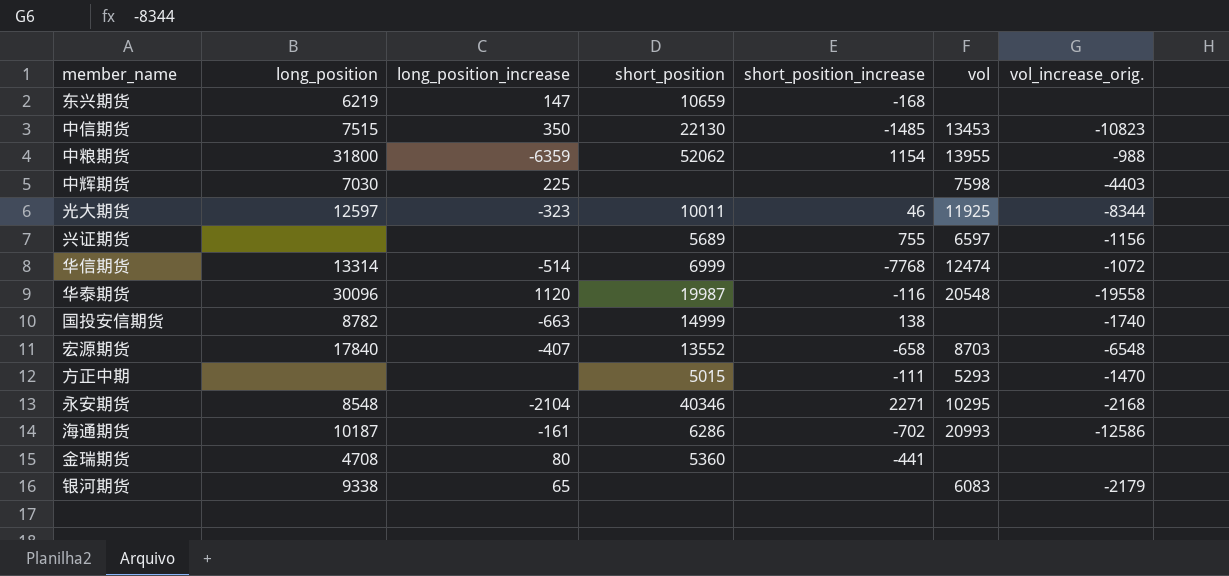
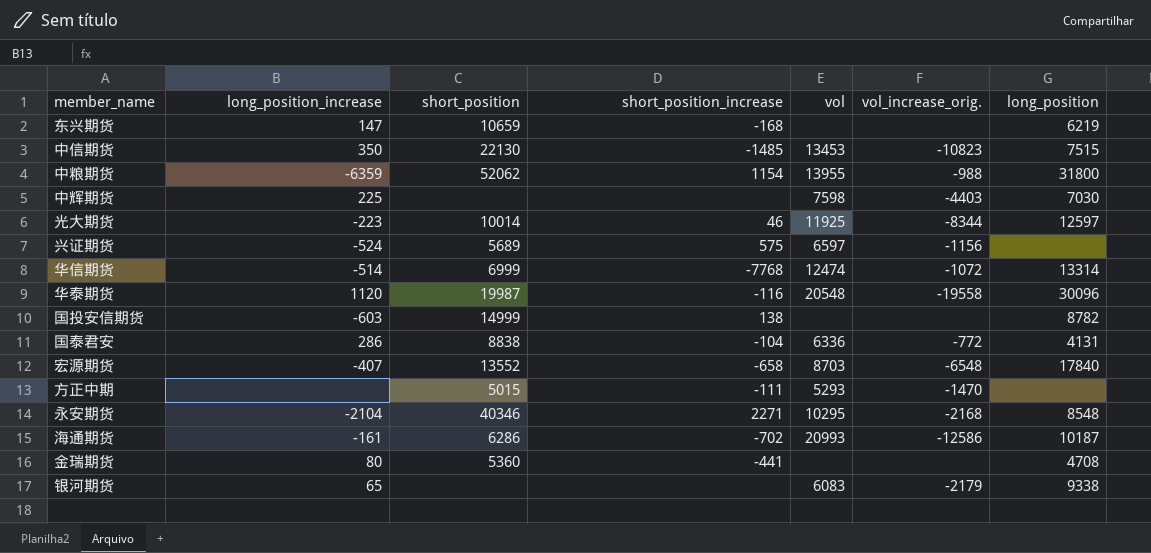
column long_position | position: 2 -> 7
光大期货 | long_position_increase: -323 -> -223
光大期货 | short_position: 10011 -> 10014
兴证期货 | long_position_increase: none -> -524
兴证期货 | short_position_increase: 755 -> 575
国投安信期货 | long_position_increase: -663 -> -603
国投安信期货 | vol_increase_orig.: -1740 -> none
row 国泰君安: none -> 286 | 8838 | -104 | 6336 | -772 | 4131

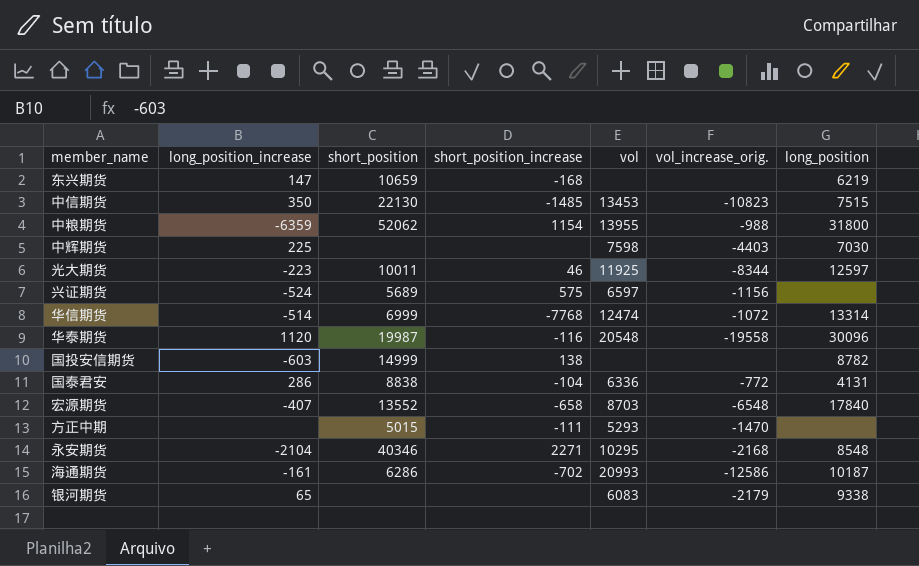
row 金瑞期货: 80 | 5360 | -441 | none | none | 4708 -> none
光大期货 | short_position: 10014 -> 10011

